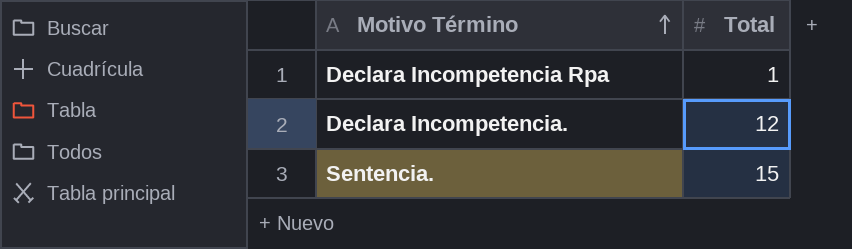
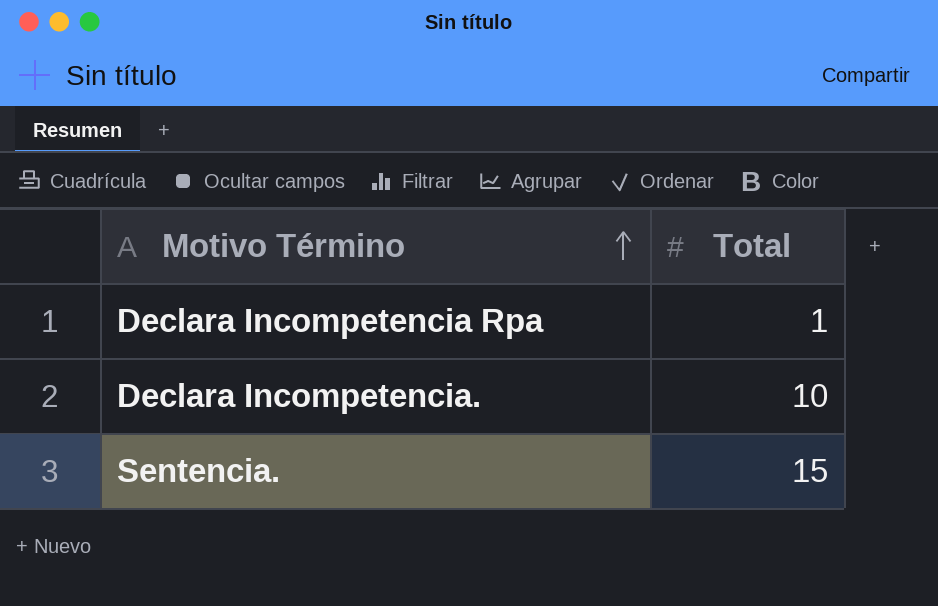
Declara Incompetencia. | Total: 12 -> 10

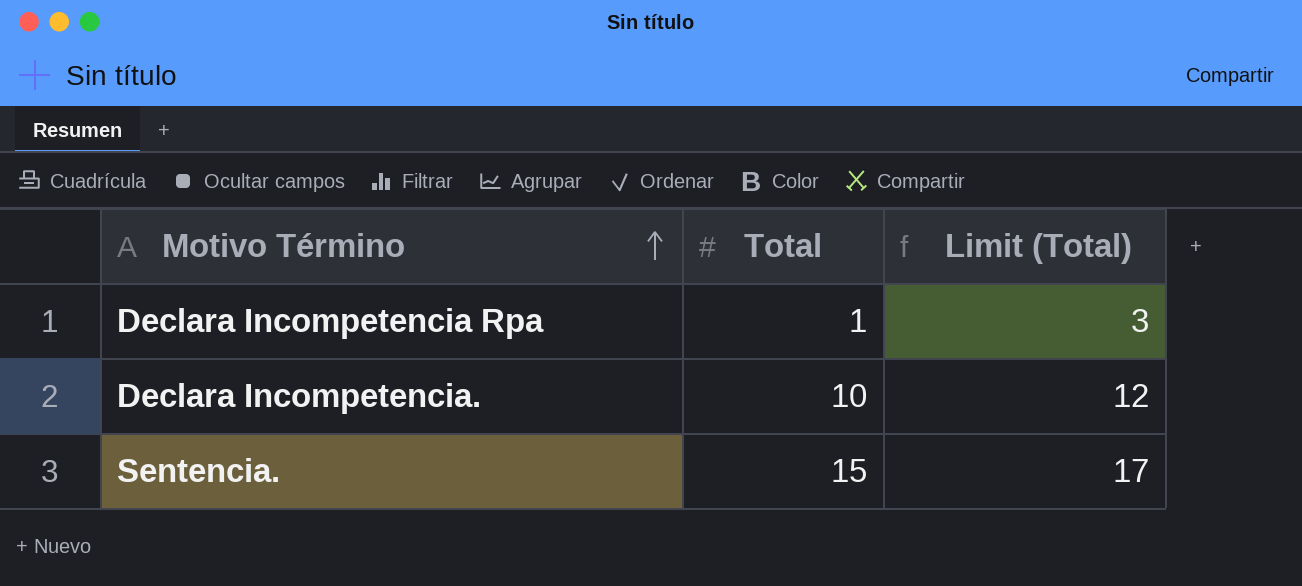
column Limit (Total) | formula: none -> [Total] + 2

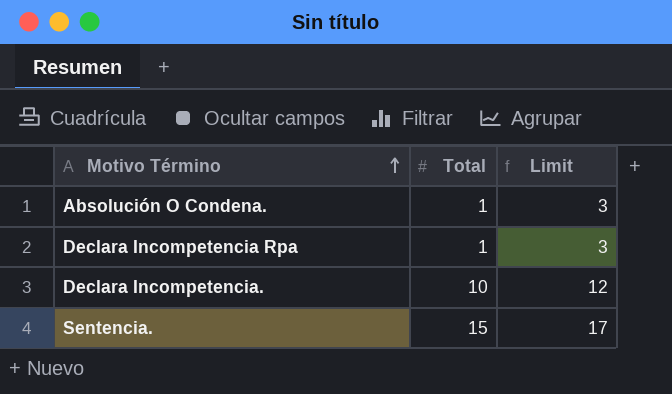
column name: Limit (Total) -> Limit
row Absolución O Condena.: none -> 1 | 3

